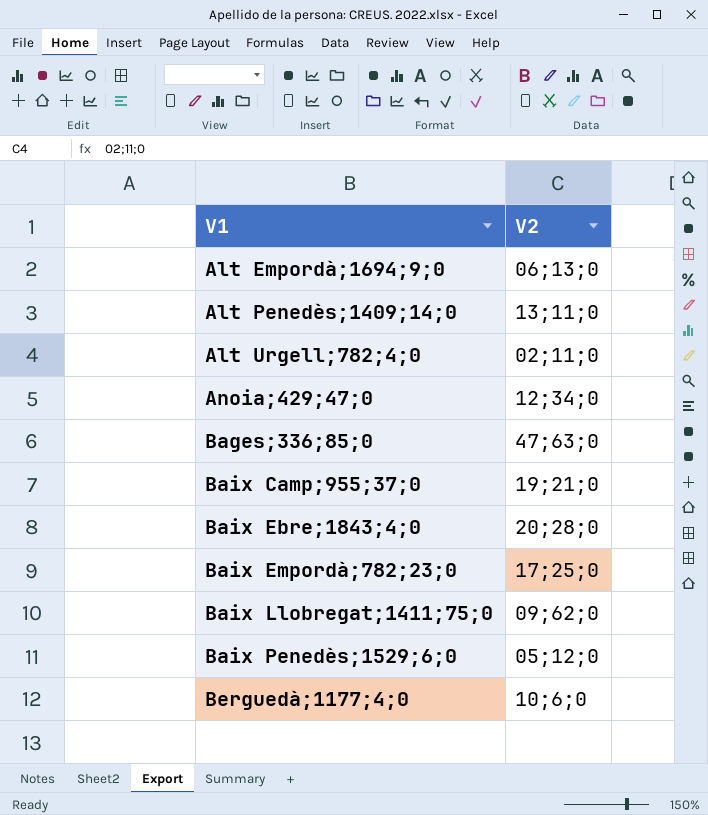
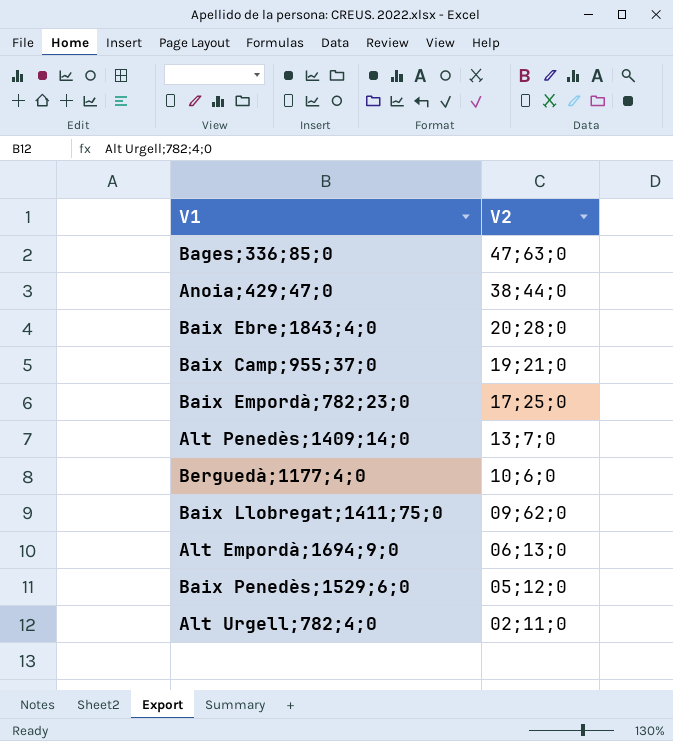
row order: V1 ascending -> V2 descending
Anoia;429;47;0 | V2: 12;34;0 -> 38;44;0
Alt Penedès;1409;14;0 | V2: 13;11;0 -> 13;7;0

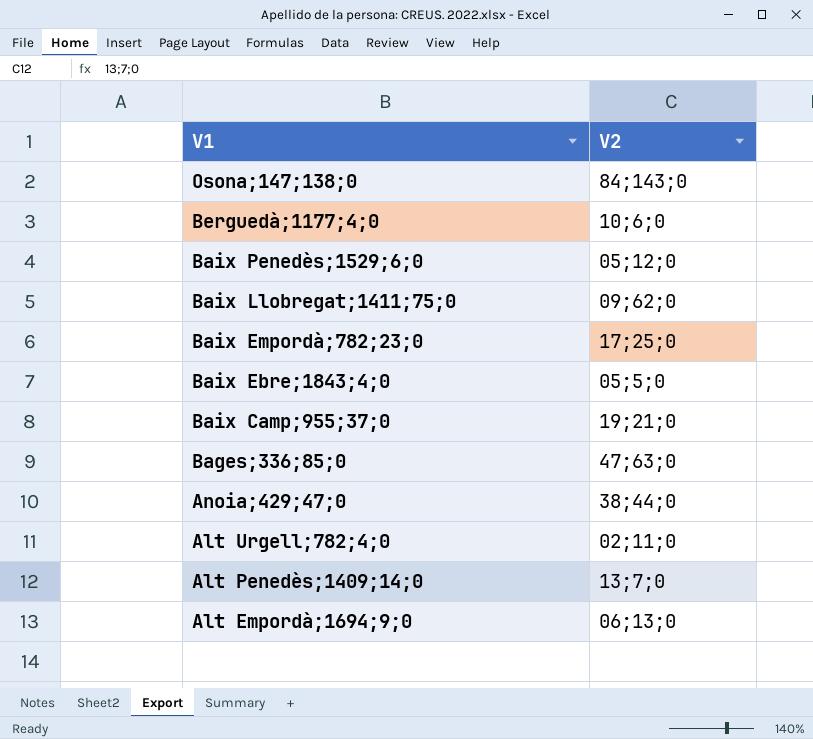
row order: V2 descending -> V1 descending
row Osona;147;138;0: none -> 84;143;0
Baix Ebre;1843;4;0 | V2: 20;28;0 -> 05;5;0

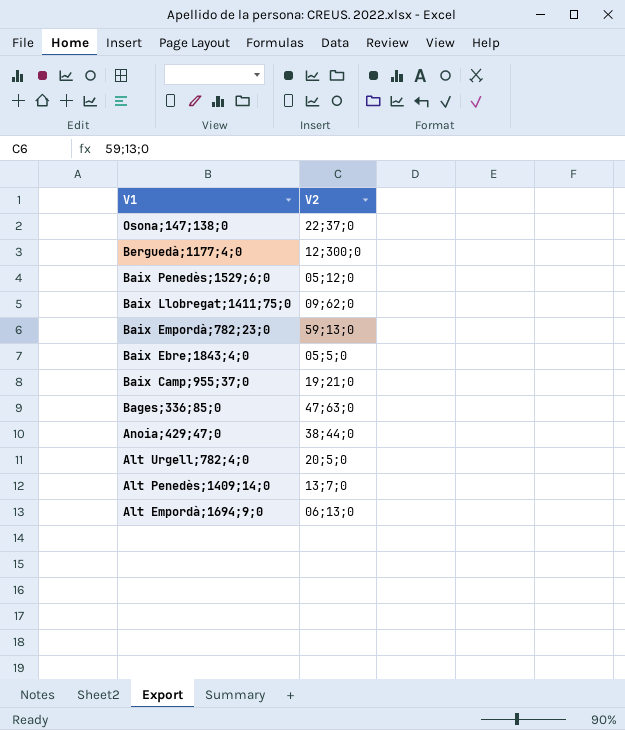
Osona;147;138;0 | V2: 84;143;0 -> 22;37;0
Berguedà;1177;4;0 | V2: 10;6;0 -> 12;300;0
Baix Empordà;782;23;0 | V2: 17;25;0 -> 59;13;0
Alt Urgell;782;4;0 | V2: 02;11;0 -> 20;5;0

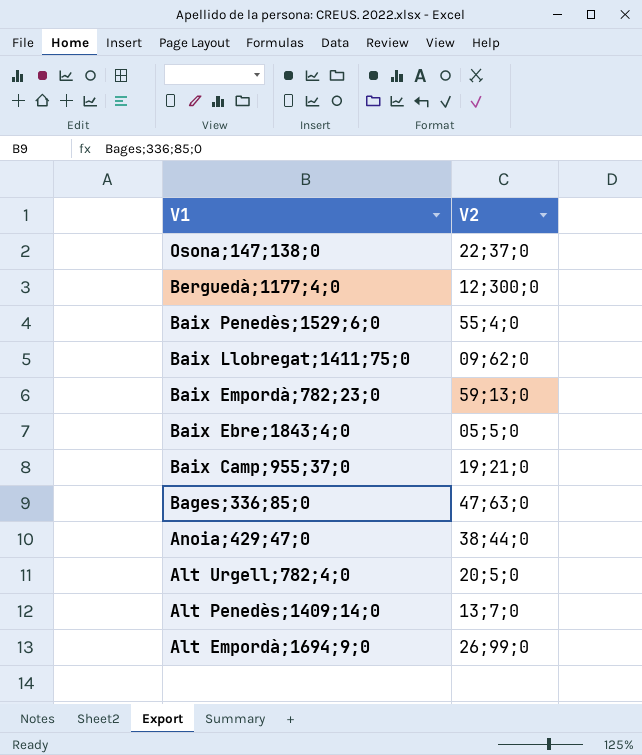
Baix Penedès;1529;6;0 | V2: 05;12;0 -> 55;4;0
Alt Empordà;1694;9;0 | V2: 06;13;0 -> 26;99;0

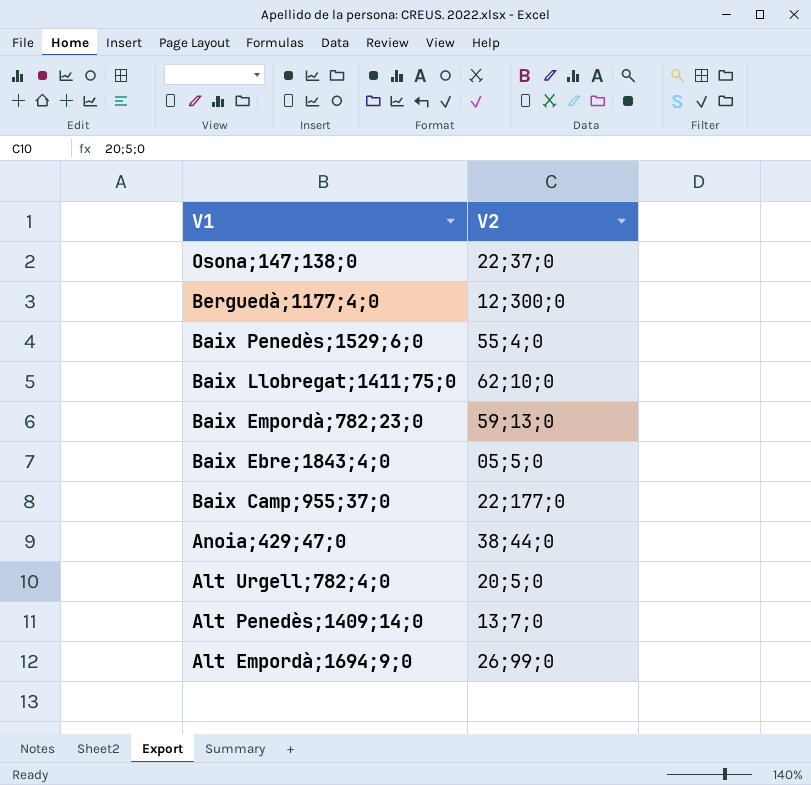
row Bages;336;85;0: 47;63;0 -> none
Baix Llobregat;1411;75;0 | V2: 09;62;0 -> 62;10;0
Baix Camp;955;37;0 | V2: 19;21;0 -> 22;177;0

